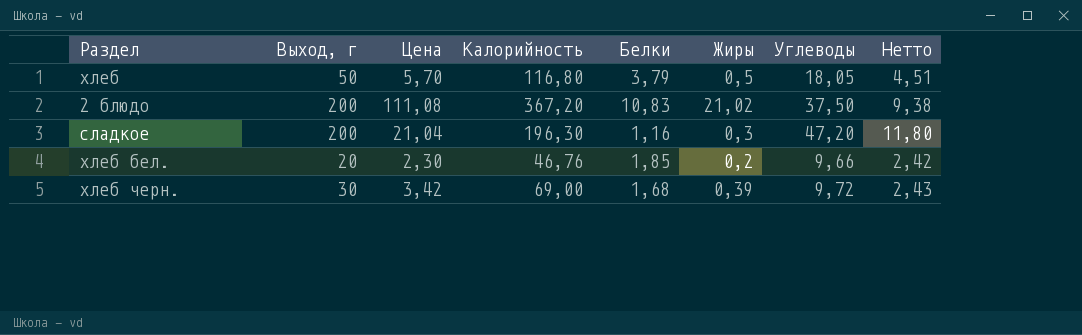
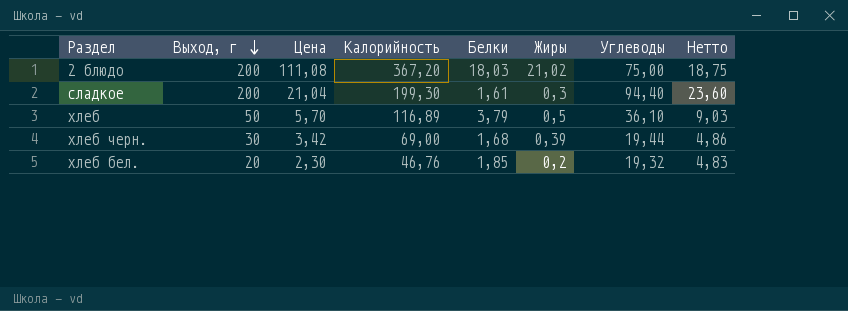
row order: none -> Выход, г descending
2 блюдо | Белки: 10,83 -> 18,03
2 блюдо | Углеводы: 37,50 -> 75,00
2 блюдо | Нетто: 9,38 -> 18,75
сладкое | Калорийность: 196,30 -> 199,30
сладкое | Белки: 1,16 -> 1,61
сладкое | Углеводы: 47,20 -> 94,40
сладкое | Нетто: 11,80 -> 23,60
хлеб | Калорийность: 116,80 -> 116,89
хлеб | Углеводы: 18,05 -> 36,10
хлеб | Нетто: 4,51 -> 9,03
хлеб черн. | Углеводы: 9,72 -> 19,44
хлеб черн. | Нетто: 2,43 -> 4,86
хлеб бел. | Углеводы: 9,66 -> 19,32
хлеб бел. | Нетто: 2,42 -> 4,83

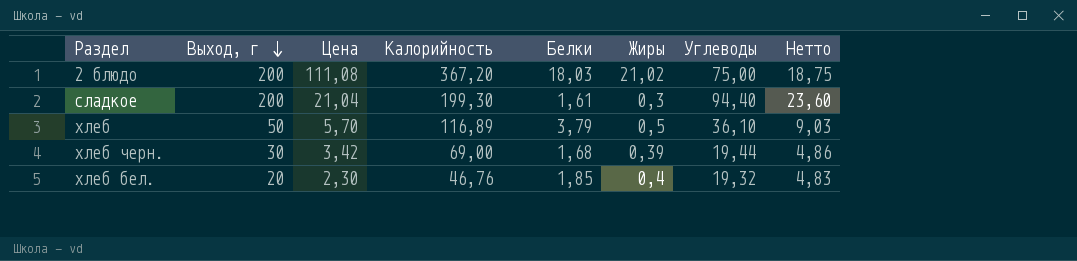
хлеб бел. | Жиры: 0,2 -> 0,4

